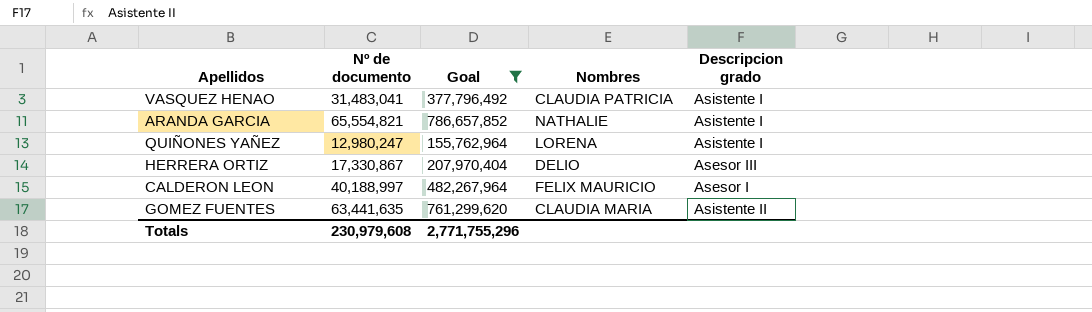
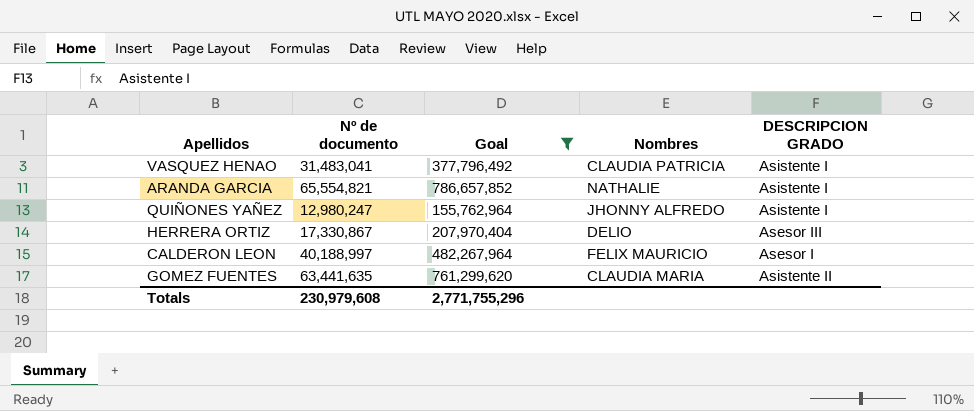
column name: Descripcion grado -> DESCRIPCION GRADO
QUIÑONES YAÑEZ | Nombres: LORENA -> JHONNY ALFREDO

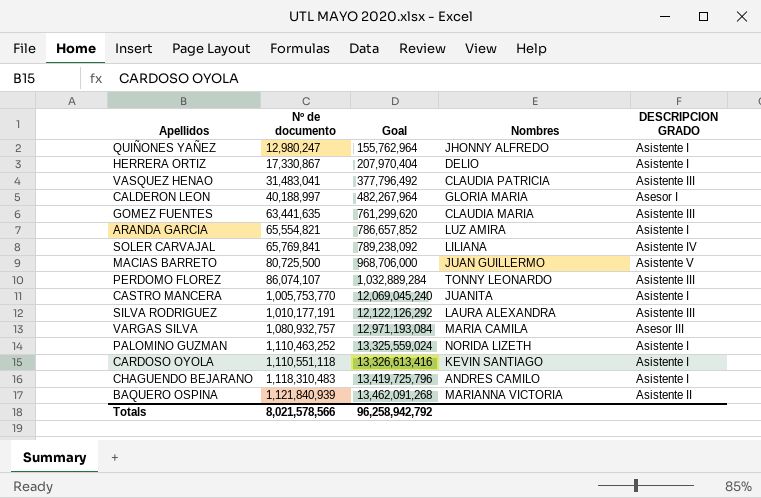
filter: Goal <= 786,657,852 -> none
row order: none -> Nº de documento ascending
HERRERA ORTIZ | DESCRIPCION GRADO: Asesor III -> Asistente I
VASQUEZ HENAO | DESCRIPCION GRADO: Asistente I -> Asistente III
CALDERON LEON | Nombres: FELIX MAURICIO -> GLORIA MARIA
GOMEZ FUENTES | DESCRIPCION GRADO: Asistente II -> Asistente III
ARANDA GARCIA | Nombres: NATHALIE -> LUZ AMIRA
Totals | Nº de documento: 230,979,608 -> 8,021,578,566
Totals | Goal: 2,771,755,296 -> 96,258,942,792

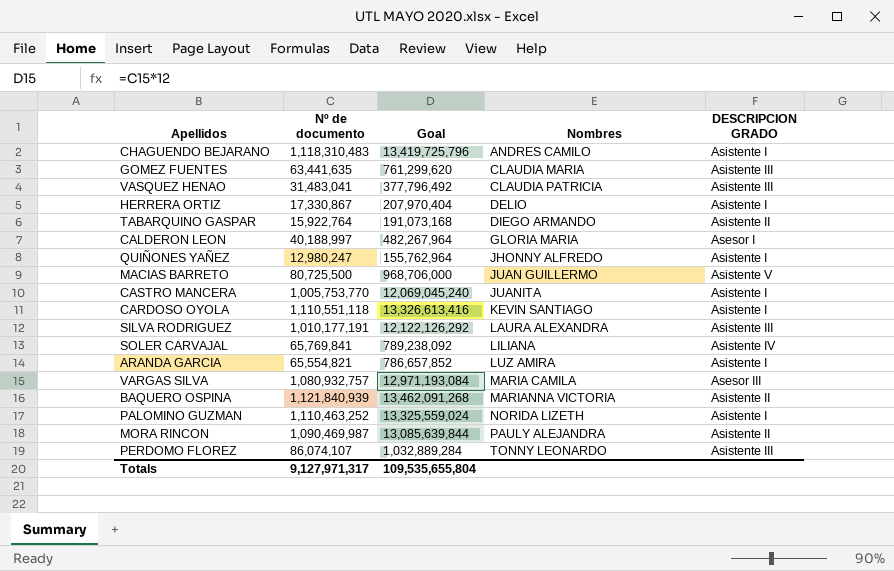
row order: Nº de documento ascending -> Nombres ascending
row TABARQUINO GASPAR: none -> 15,922,764 | 191,073,168 | DIEGO ARMANDO | Asistente II
row MORA RINCON: none -> 1,090,469,987 | 13,085,639,844 | PAULY ALEJANDRA | Asistente II
Totals | Nº de documento: 8,021,578,566 -> 9,127,971,317
Totals | Goal: 96,258,942,792 -> 109,535,655,804

